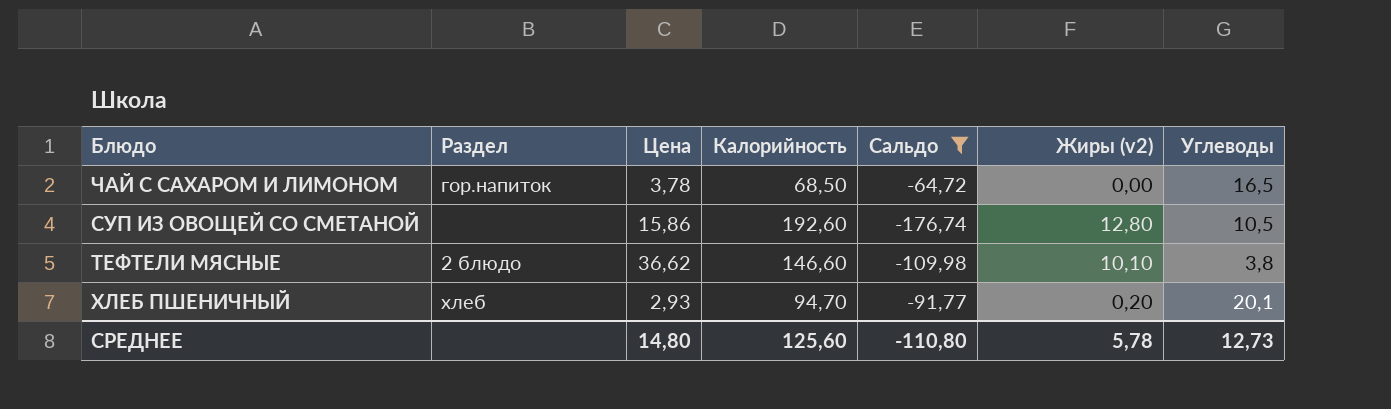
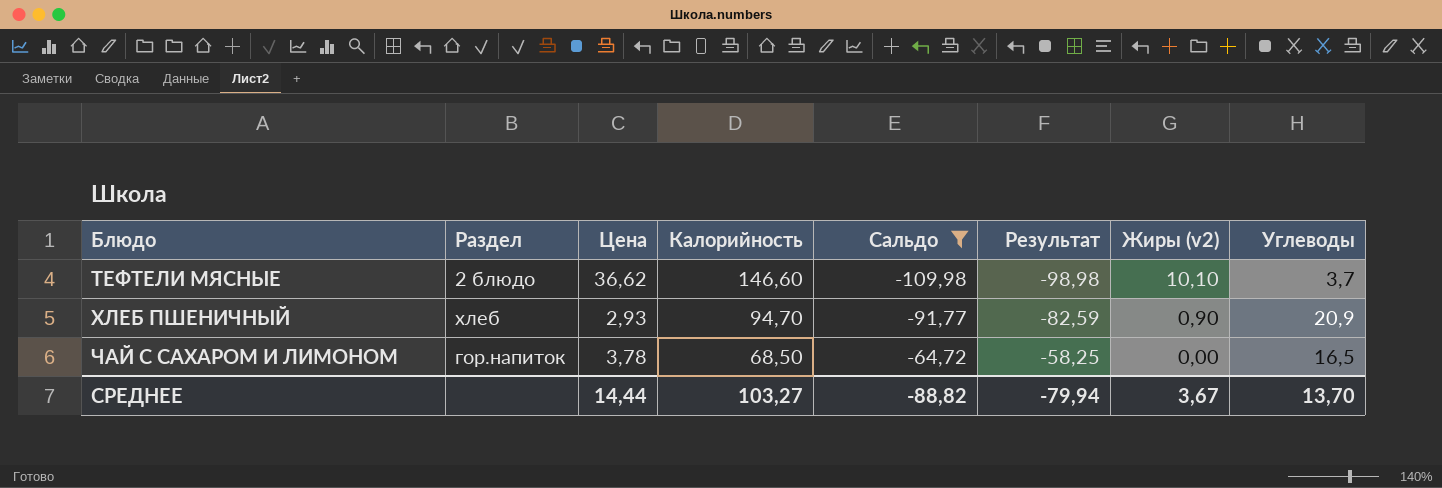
row order: none -> Блюдо ascending
column Результат | formula: none -> [Сальдо] * 0,9
row СУП ИЗ ОВОЩЕЙ СО СМЕТАНОЙ: none | 15,86 | 192,60 | -176,74 | 12,80 | 10,5 -> none
ТЕФТЕЛИ МЯСНЫЕ | Углеводы: 3,8 -> 3,7
ХЛЕБ ПШЕНИЧНЫЙ | Жиры (v2): 0,20 -> 0,90
ХЛЕБ ПШЕНИЧНЫЙ | Углеводы: 20,1 -> 20,9
СРЕДНЕЕ | Цена: 14,80 -> 14,44
СРЕДНЕЕ | Калорийность: 125,60 -> 103,27
СРЕДНЕЕ | Сальдо: -110,80 -> -88,82
СРЕДНЕЕ | Жиры (v2): 5,78 -> 3,67
СРЕДНЕЕ | Углеводы: 12,73 -> 13,70

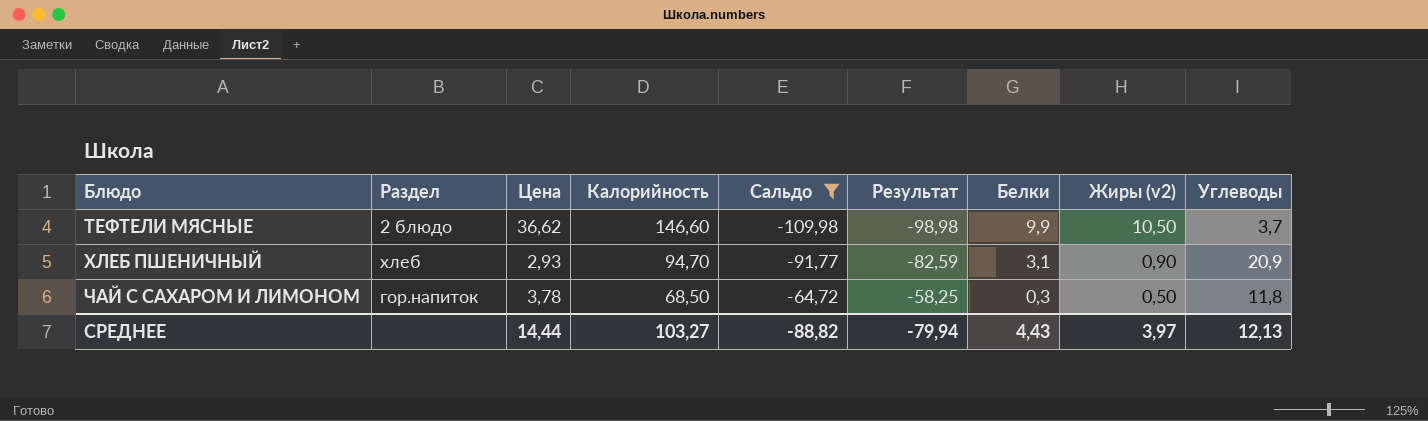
column Белки | position: none -> 7
ТЕФТЕЛИ МЯСНЫЕ | Жиры (v2): 10,10 -> 10,50
ЧАЙ С САХАРОМ И ЛИМОНОМ | Жиры (v2): 0,00 -> 0,50
ЧАЙ С САХАРОМ И ЛИМОНОМ | Углеводы: 16,5 -> 11,8
СРЕДНЕЕ | Жиры (v2): 3,67 -> 3,97
СРЕДНЕЕ | Углеводы: 13,70 -> 12,13

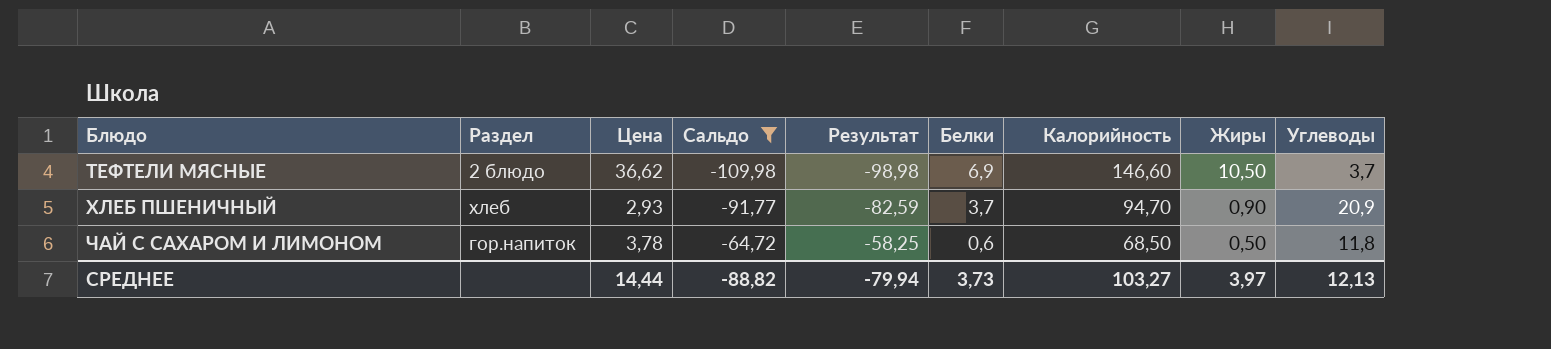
column Калорийность | position: 4 -> 7
column name: Жиры (v2) -> Жиры
ТЕФТЕЛИ МЯСНЫЕ | Белки: 9,9 -> 6,9
ХЛЕБ ПШЕНИЧНЫЙ | Белки: 3,1 -> 3,7
ЧАЙ С САХАРОМ И ЛИМОНОМ | Белки: 0,3 -> 0,6
СРЕДНЕЕ | Белки: 4,43 -> 3,73

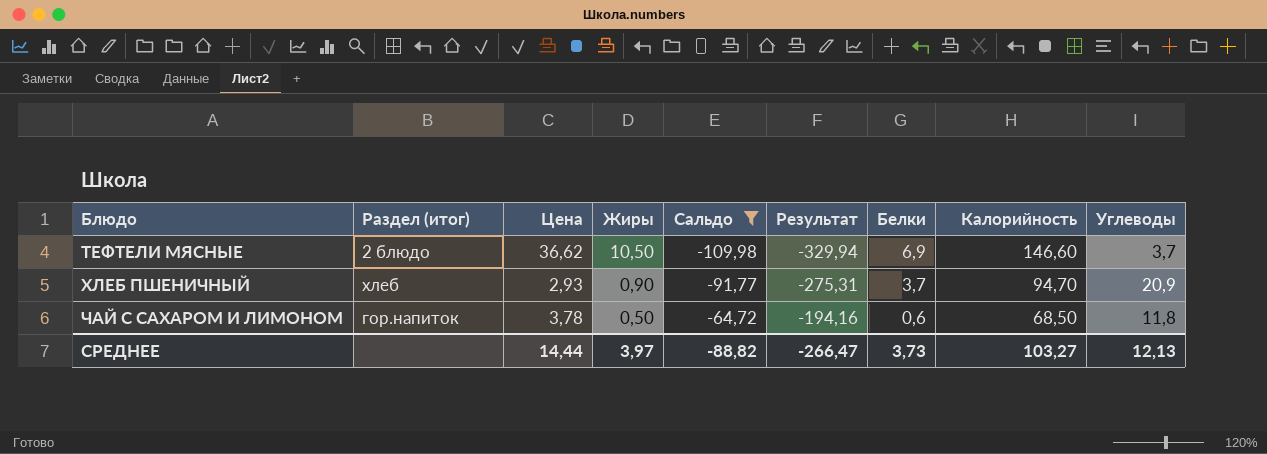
column name: Раздел -> Раздел (итог)
column Жиры | position: 8 -> 4
column Результат | formula: [Сальдо] * 0,9 -> [Сальдо] * 3
СРЕДНЕЕ | Результат: -79,94 -> -266,47

